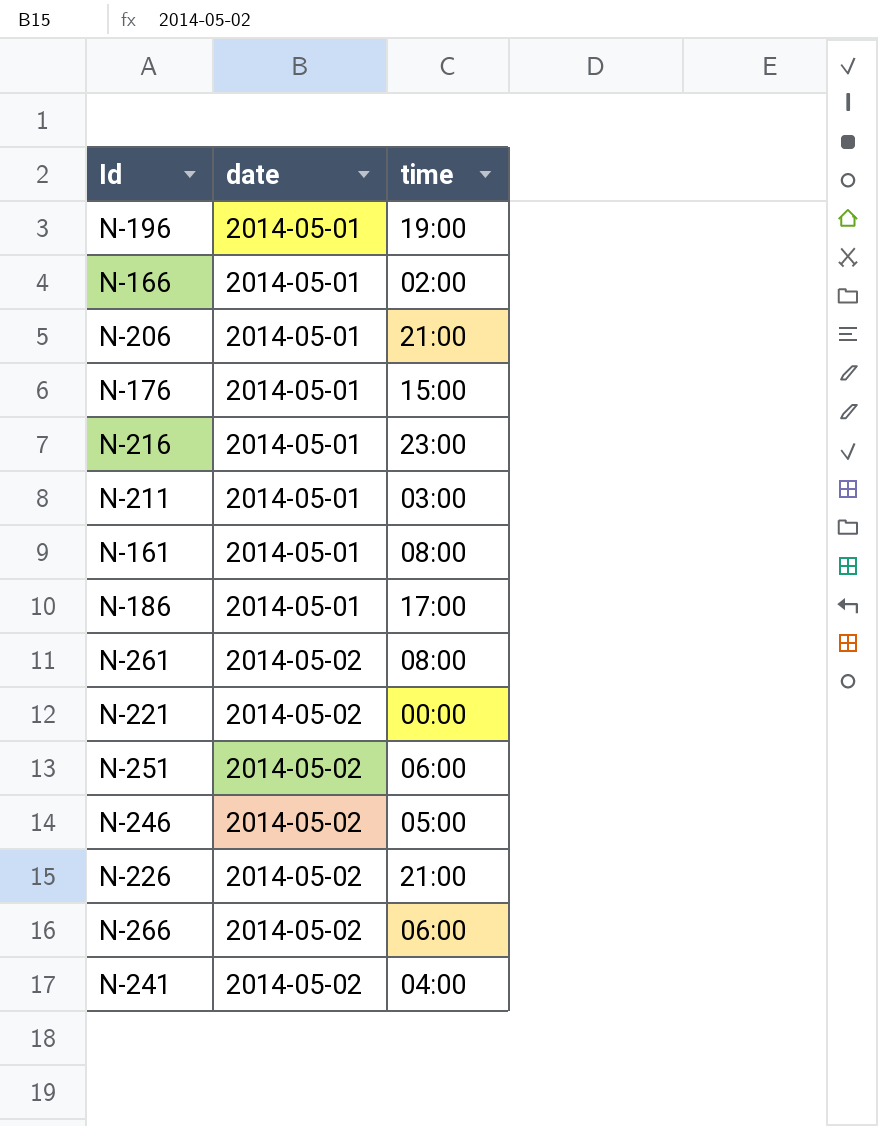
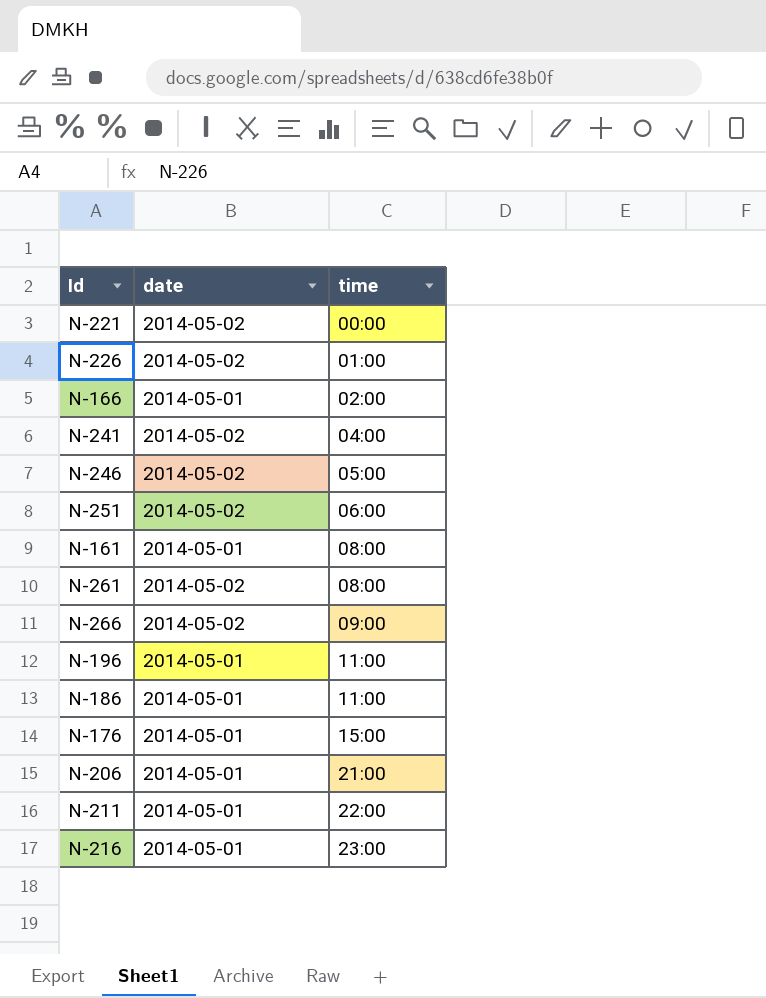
row order: date ascending -> time ascending
N-226 | time: 21:00 -> 01:00
N-266 | time: 06:00 -> 09:00
N-196 | time: 19:00 -> 11:00
N-186 | time: 17:00 -> 11:00
N-211 | time: 03:00 -> 22:00

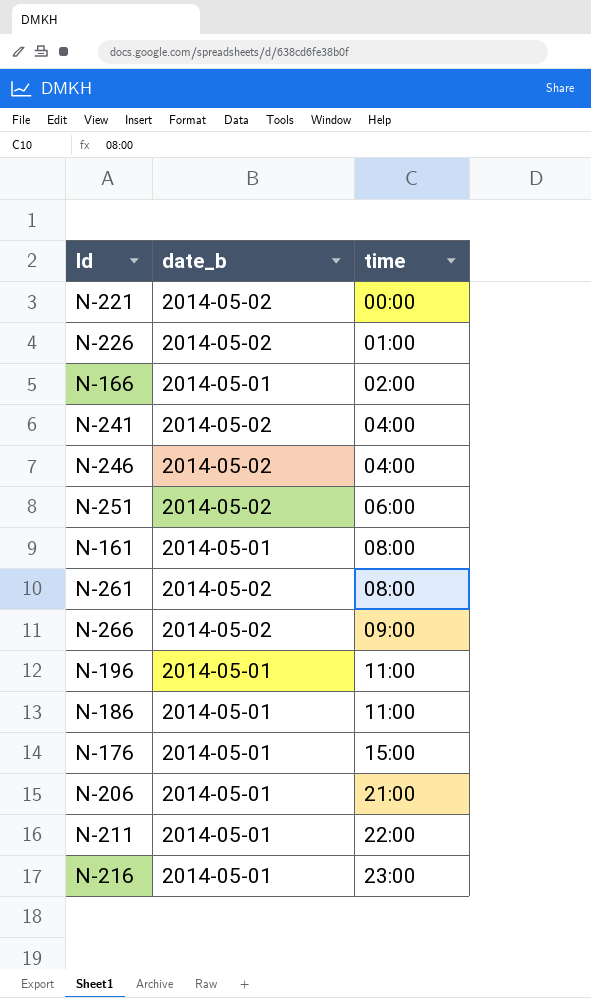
column name: date -> date_b
N-246 | time: 05:00 -> 04:00

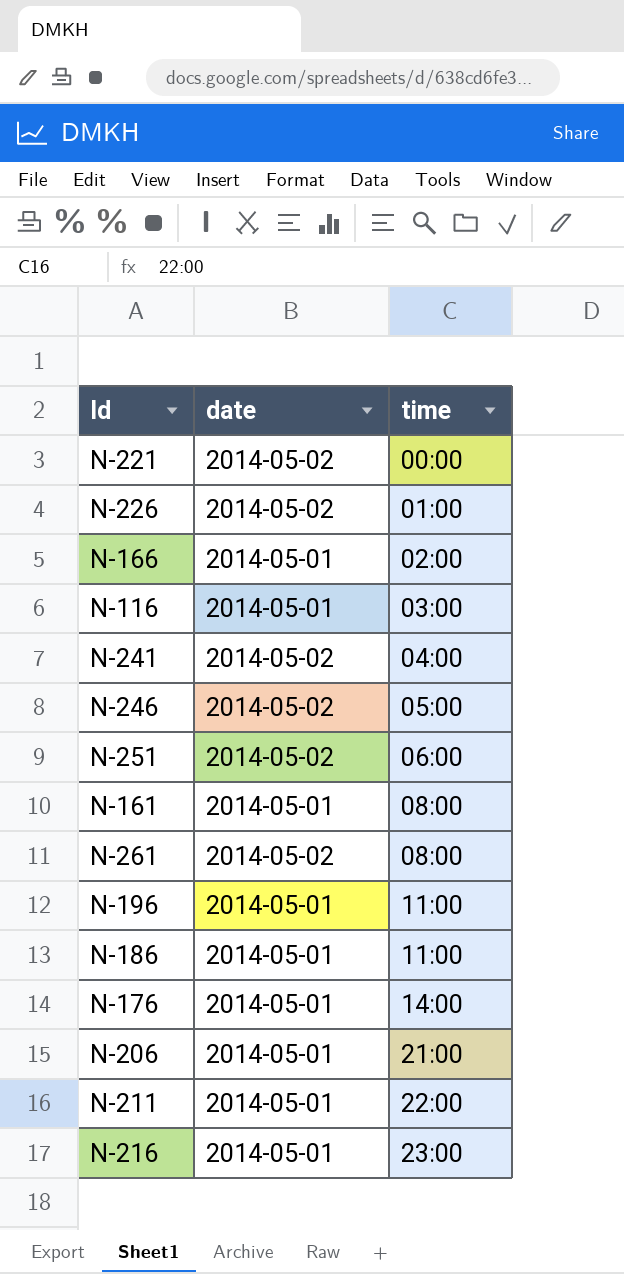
column name: date_b -> date
row N-266: 2014-05-02 | 09:00 -> none
row N-116: none -> 2014-05-01 | 03:00
N-246 | time: 04:00 -> 05:00
N-176 | time: 15:00 -> 14:00

